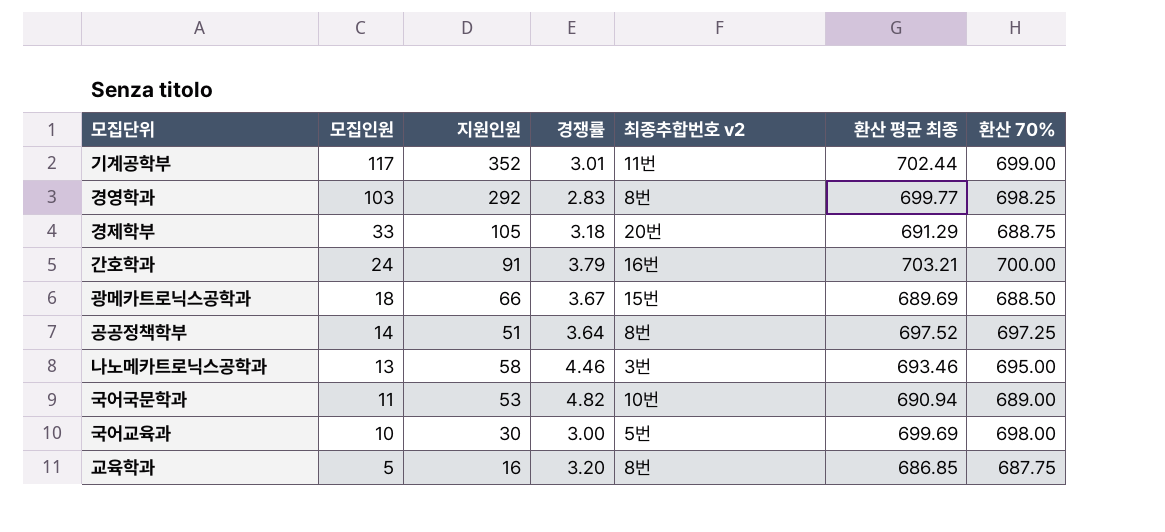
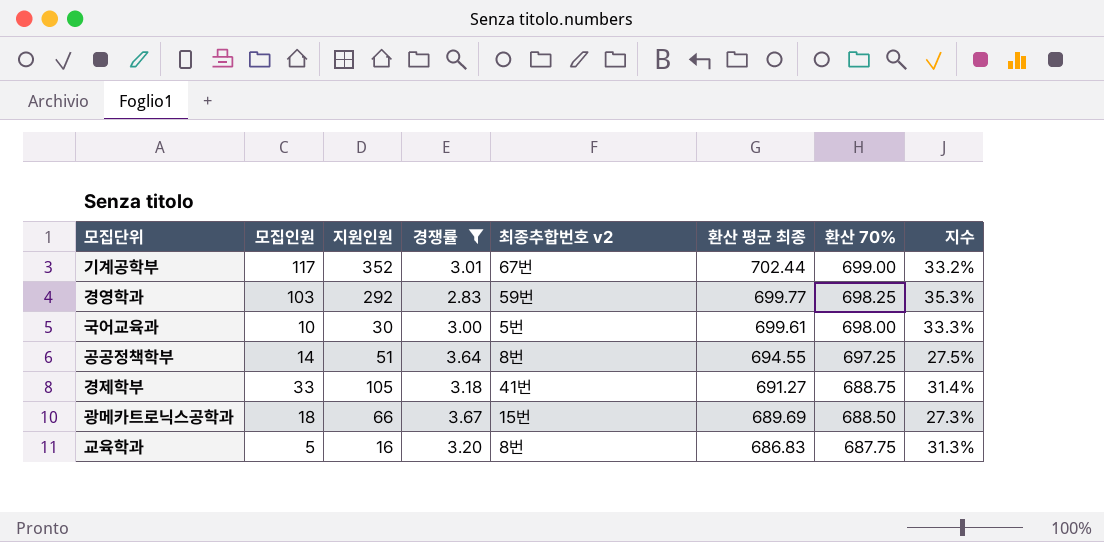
filter: none -> 경쟁률 <= 3.67
row order: 모집인원 descending -> 환산 평균 최종 descending
column 지수 | formula: none -> [모집인원] / [지원인원]
기계공학부 | 최종추합번호 v2: 11번 -> 67번
경영학과 | 최종추합번호 v2: 8번 -> 59번
국어교육과 | 환산 평균 최종: 699.69 -> 699.61
공공정책학부 | 환산 평균 최종: 697.52 -> 694.55
경제학부 | 최종추합번호 v2: 20번 -> 41번
경제학부 | 환산 평균 최종: 691.29 -> 691.27
교육학과 | 환산 평균 최종: 686.85 -> 686.83

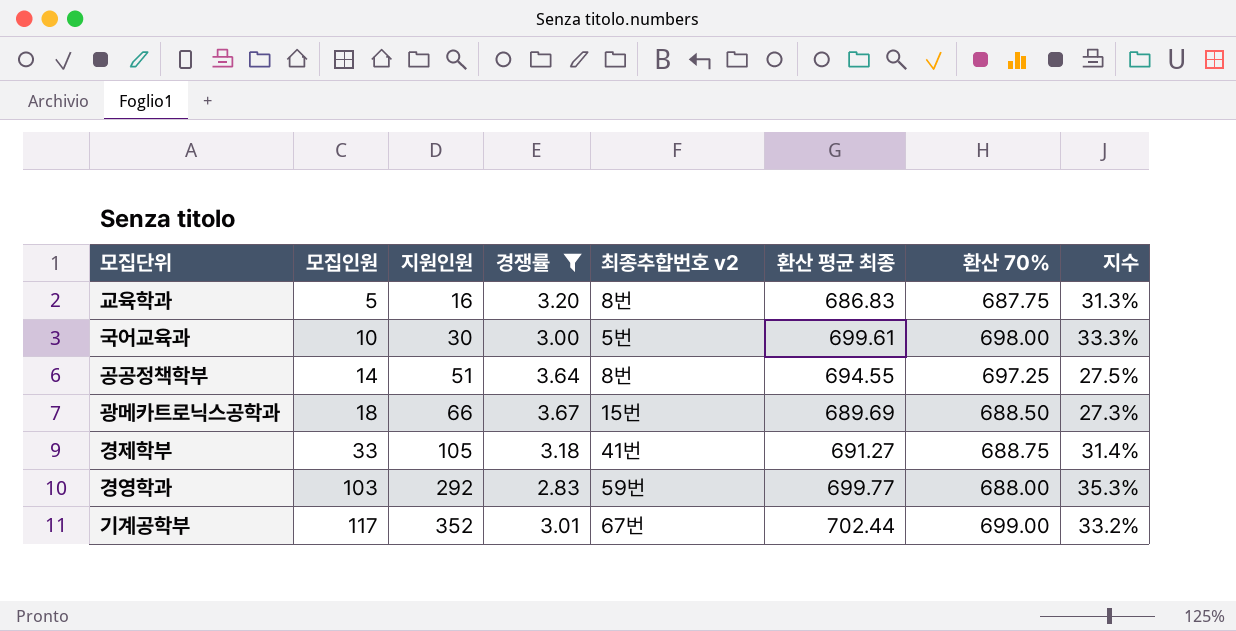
row order: 환산 평균 최종 descending -> 모집인원 ascending
경영학과 | 환산 70%: 698.25 -> 688.00

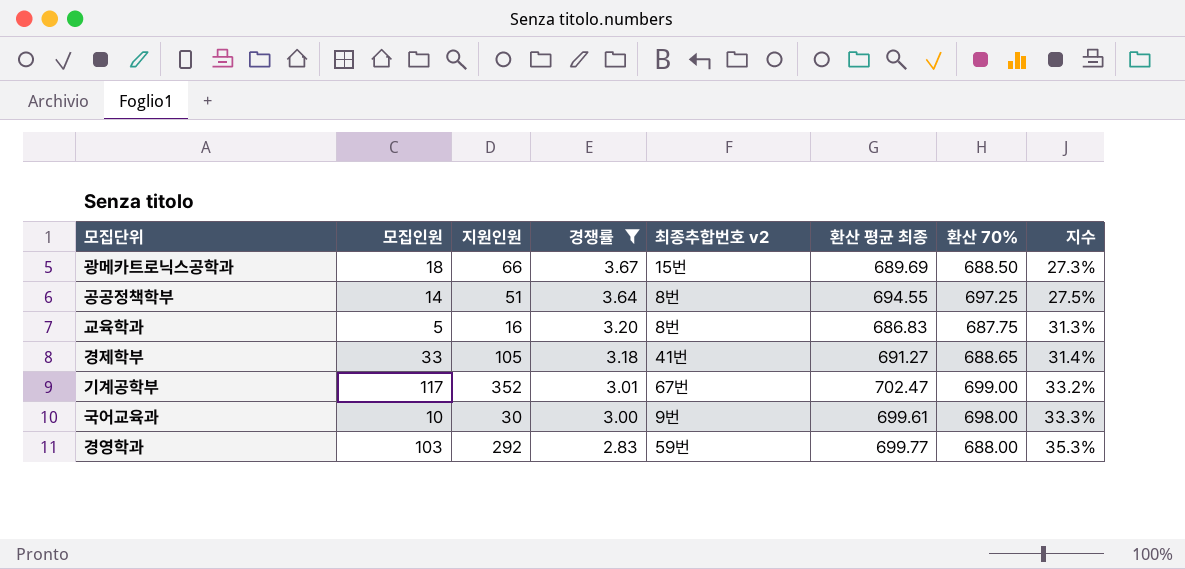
row order: 모집인원 ascending -> 경쟁률 descending
경제학부 | 환산 70%: 688.75 -> 688.65
기계공학부 | 환산 평균 최종: 702.44 -> 702.47
국어교육과 | 최종추합번호 v2: 5번 -> 9번

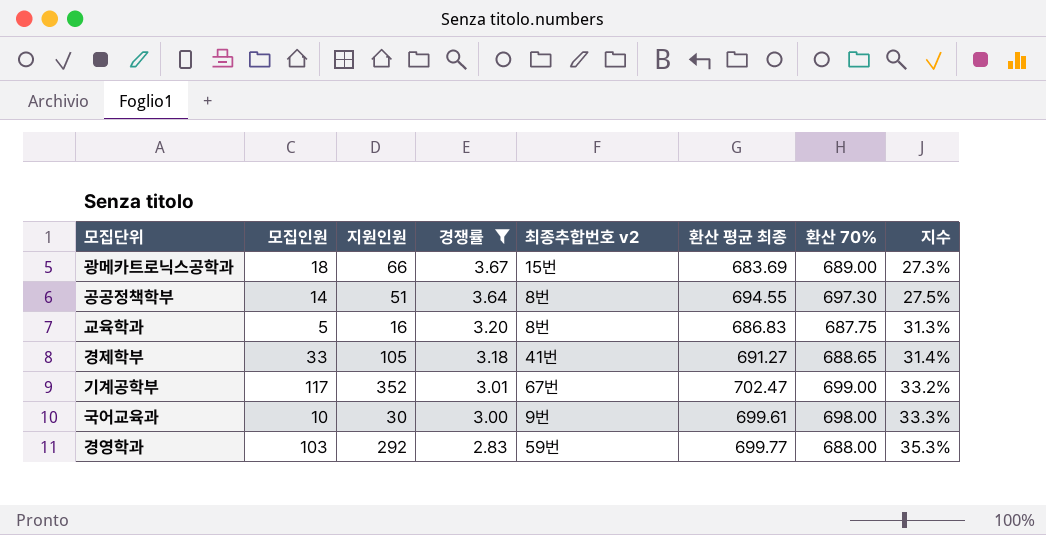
광메카트로닉스공학과 | 환산 평균 최종: 689.69 -> 683.69
광메카트로닉스공학과 | 환산 70%: 688.50 -> 689.00
공공정책학부 | 환산 70%: 697.25 -> 697.30

